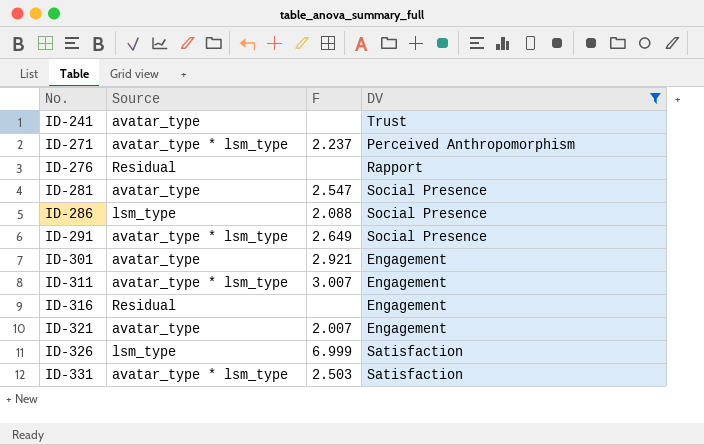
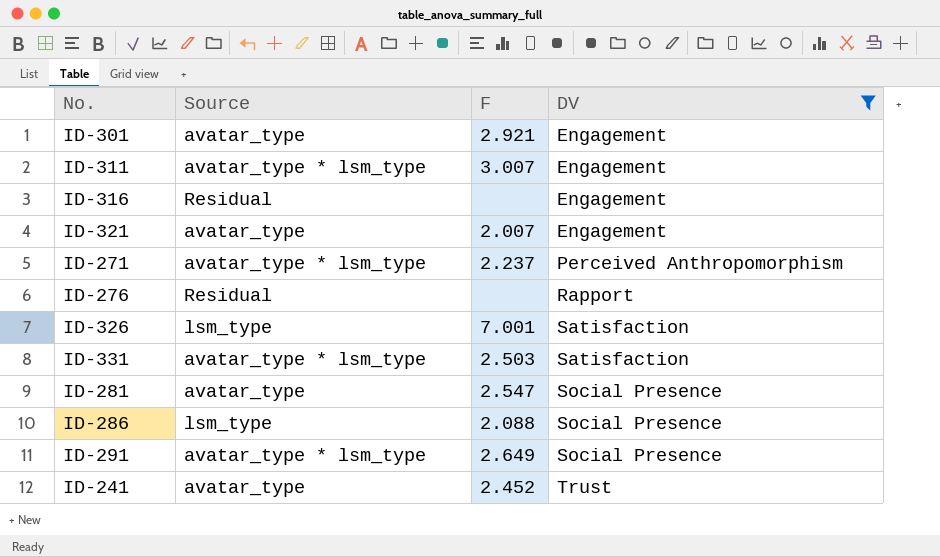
row order: No. ascending -> DV ascending
ID-326 | F: 6.999 -> 7.001
ID-241 | F: none -> 2.452

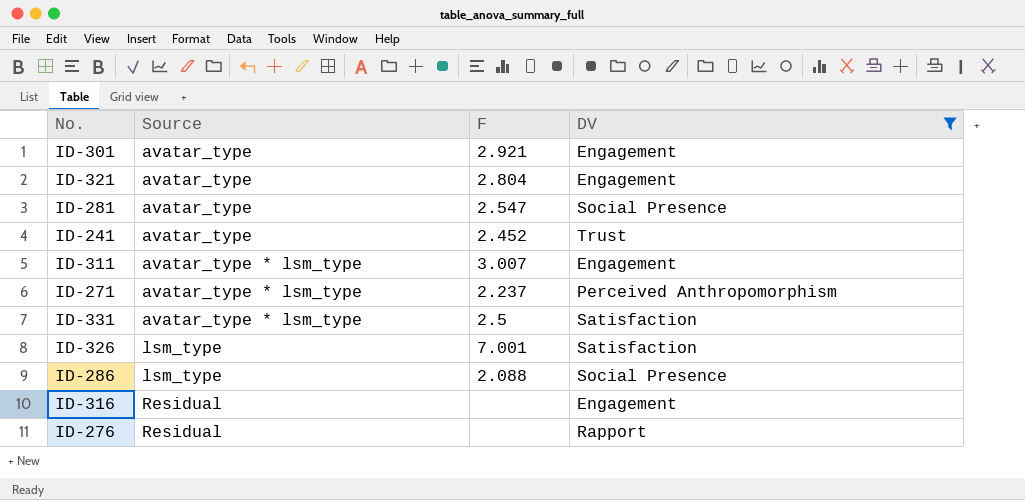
row order: DV ascending -> Source ascending
row ID-291: avatar_type * lsm_type | 2.649 | Social Presence -> none
ID-321 | F: 2.007 -> 2.804
ID-331 | F: 2.503 -> 2.5

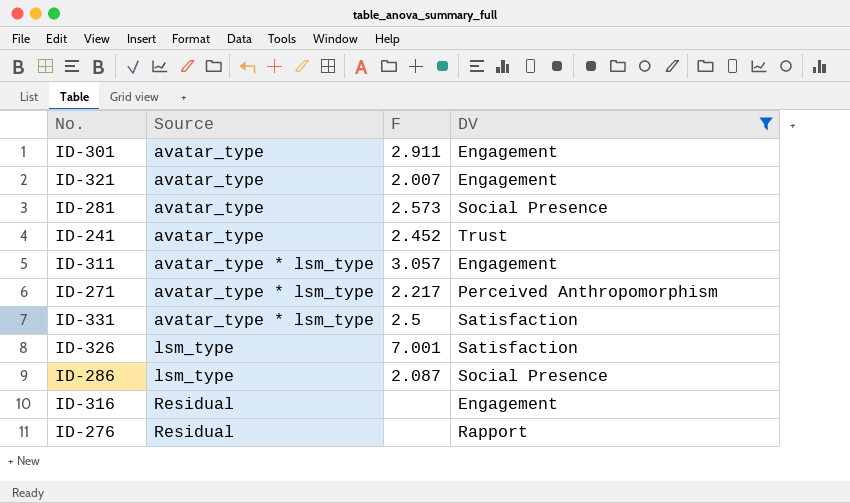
ID-301 | F: 2.921 -> 2.911
ID-321 | F: 2.804 -> 2.007
ID-281 | F: 2.547 -> 2.573
ID-311 | F: 3.007 -> 3.057
ID-271 | F: 2.237 -> 2.217
ID-286 | F: 2.088 -> 2.087

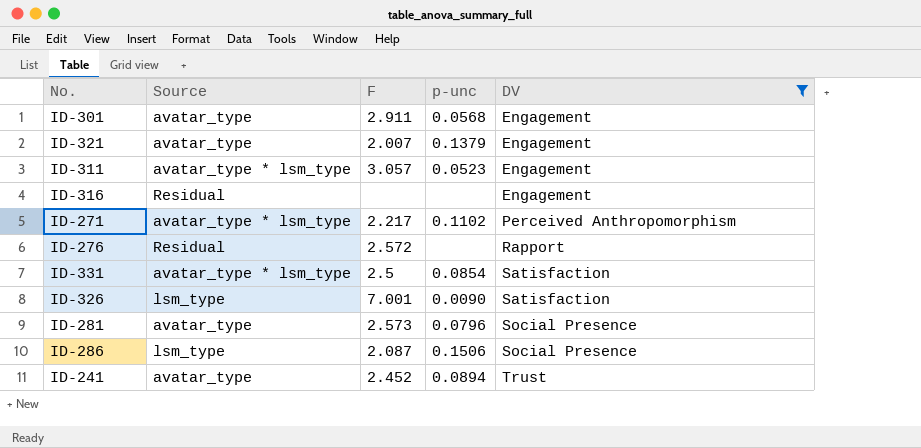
row order: Source ascending -> DV ascending
column p-unc | position: none -> 4
ID-276 | F: none -> 2.572

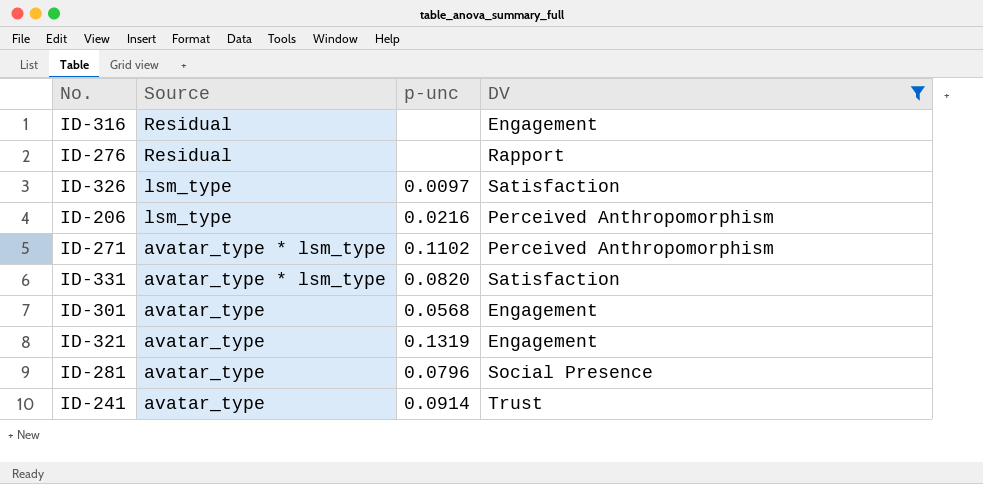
row order: DV ascending -> Source descending
column F | position: 3 -> none
row ID-311: avatar_type * lsm_type | 3.057 | 0.0523 | Engagement -> none
row ID-286: lsm_type | 2.087 | 0.1506 | Social Presence -> none
ID-326 | p-unc: 0.0090 -> 0.0097
row ID-206: none -> lsm_type | 0.0216 | Perceived Anthropomorphism
ID-331 | p-unc: 0.0854 -> 0.0820
ID-321 | p-unc: 0.1379 -> 0.1319
ID-241 | p-unc: 0.0894 -> 0.0914

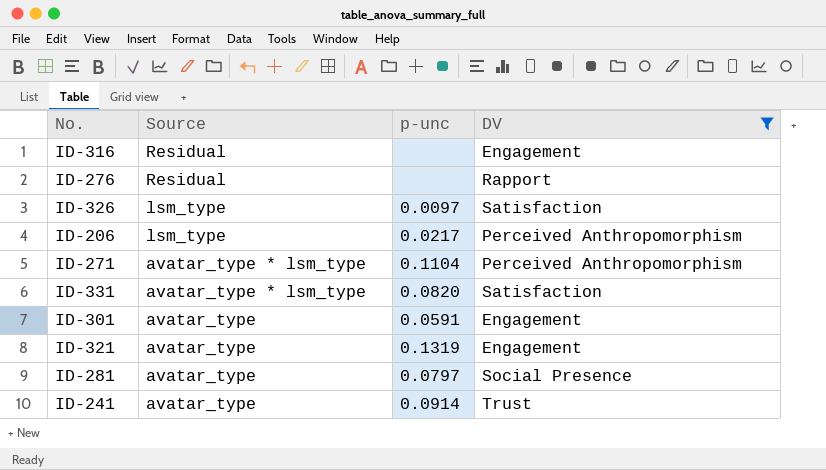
ID-206 | p-unc: 0.0216 -> 0.0217
ID-271 | p-unc: 0.1102 -> 0.1104
ID-301 | p-unc: 0.0568 -> 0.0591
ID-281 | p-unc: 0.0796 -> 0.0797

